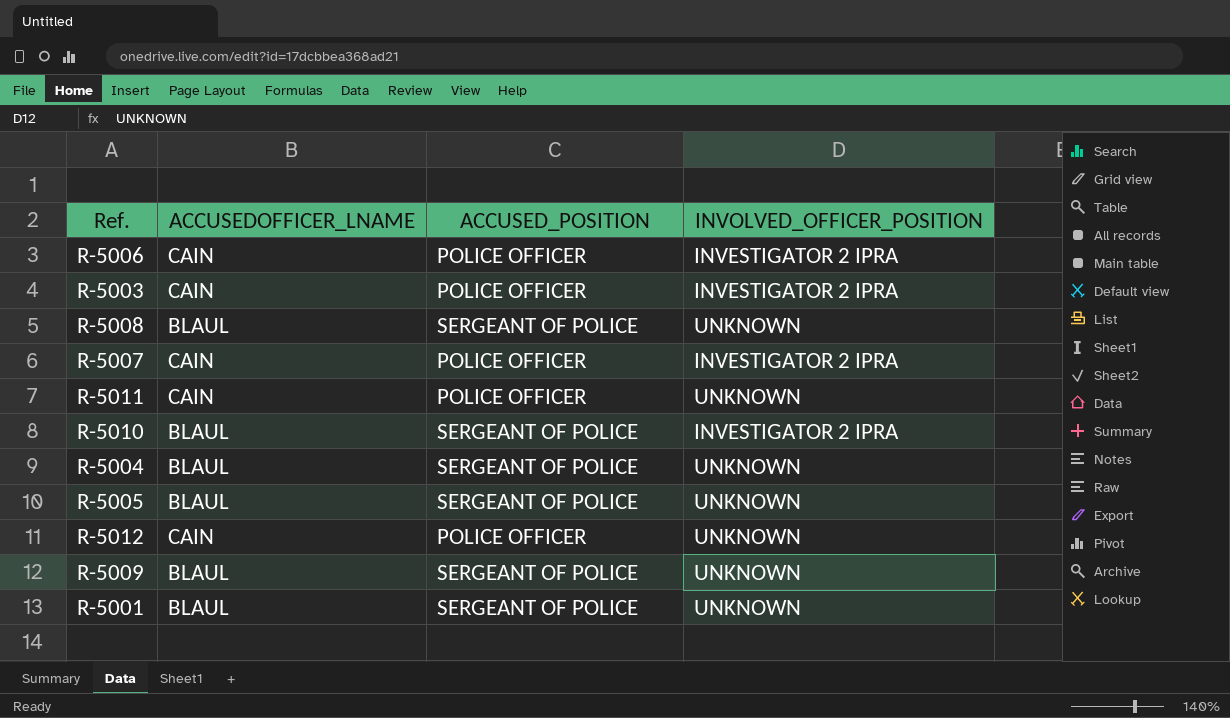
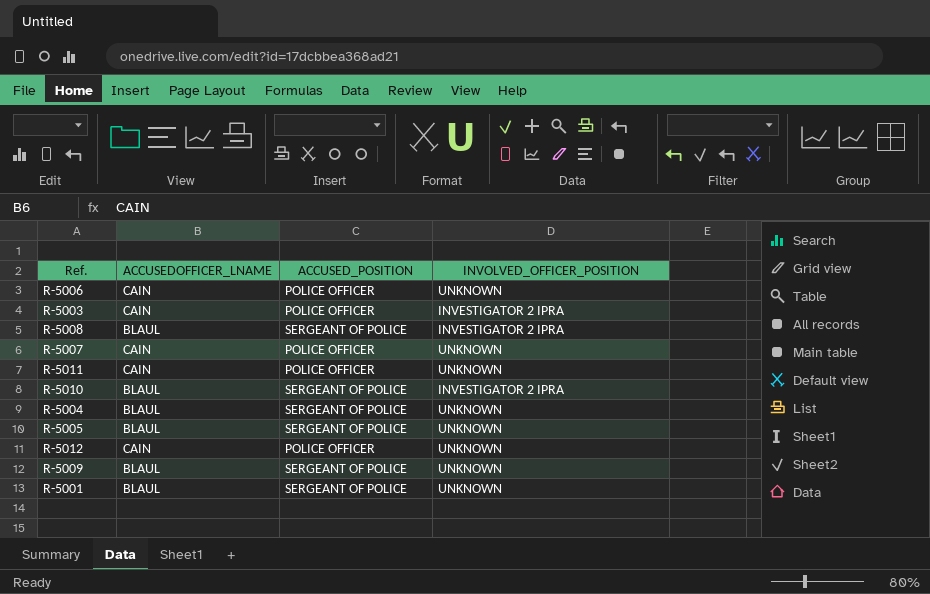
R-5006 | INVOLVED_OFFICER_POSITION: INVESTIGATOR 2 IPRA -> UNKNOWN
R-5008 | INVOLVED_OFFICER_POSITION: UNKNOWN -> INVESTIGATOR 2 IPRA
R-5007 | INVOLVED_OFFICER_POSITION: INVESTIGATOR 2 IPRA -> UNKNOWN

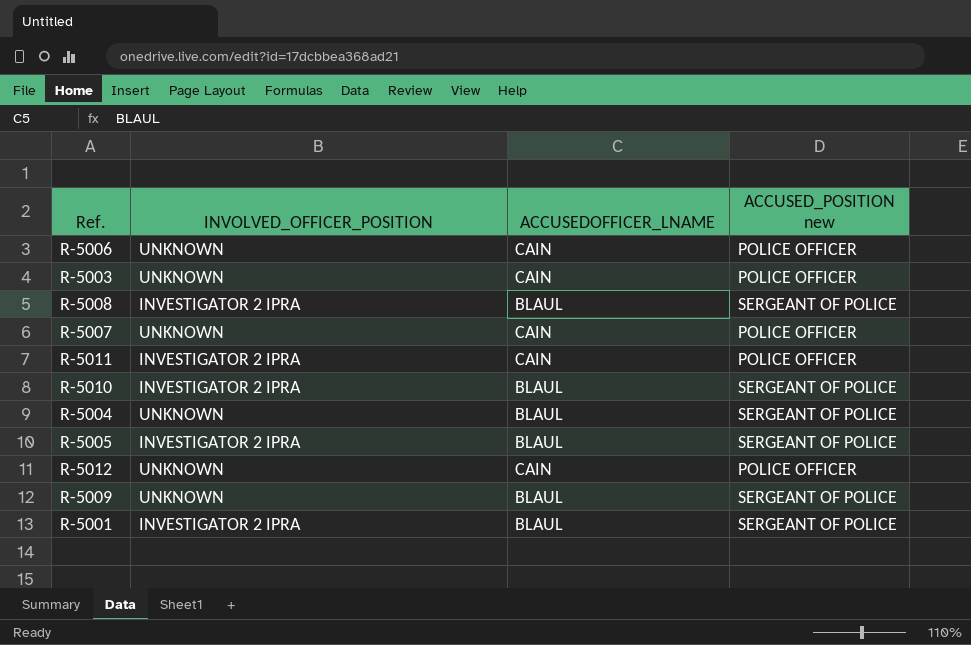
column INVOLVED_OFFICER_POSITION | position: 4 -> 2
column name: ACCUSED_POSITION -> ACCUSED_POSITION new
R-5003 | INVOLVED_OFFICER_POSITION: INVESTIGATOR 2 IPRA -> UNKNOWN
R-5011 | INVOLVED_OFFICER_POSITION: UNKNOWN -> INVESTIGATOR 2 IPRA
R-5005 | INVOLVED_OFFICER_POSITION: UNKNOWN -> INVESTIGATOR 2 IPRA
R-5001 | INVOLVED_OFFICER_POSITION: UNKNOWN -> INVESTIGATOR 2 IPRA

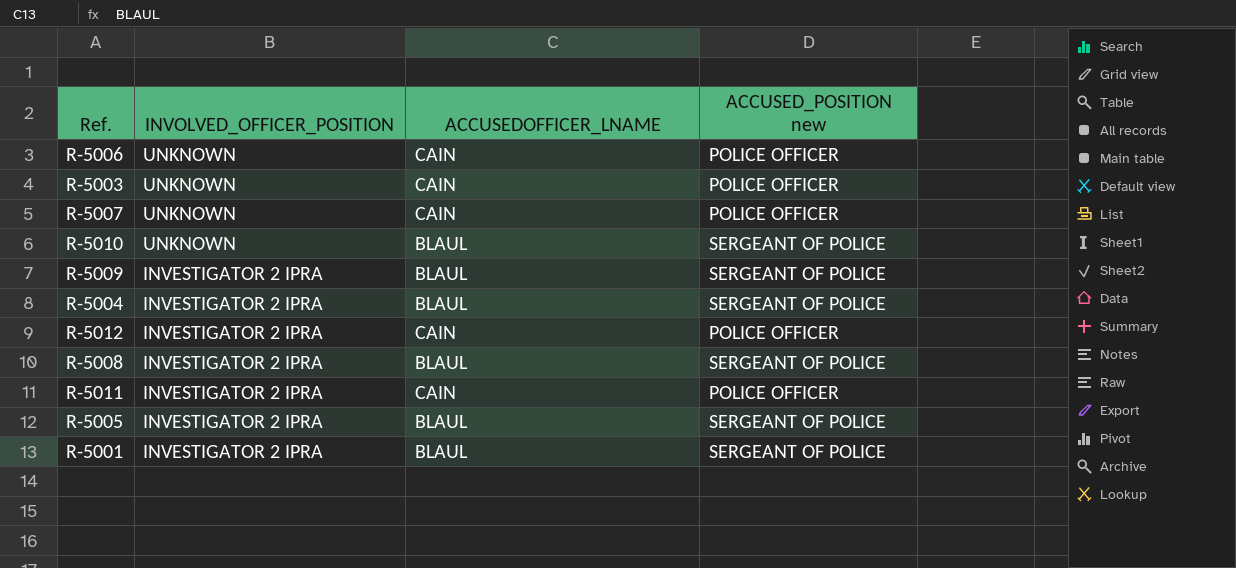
row order: none -> INVOLVED_OFFICER_POSITION descending
R-5010 | INVOLVED_OFFICER_POSITION: INVESTIGATOR 2 IPRA -> UNKNOWN
R-5009 | INVOLVED_OFFICER_POSITION: UNKNOWN -> INVESTIGATOR 2 IPRA
R-5004 | INVOLVED_OFFICER_POSITION: UNKNOWN -> INVESTIGATOR 2 IPRA
R-5012 | INVOLVED_OFFICER_POSITION: UNKNOWN -> INVESTIGATOR 2 IPRA

